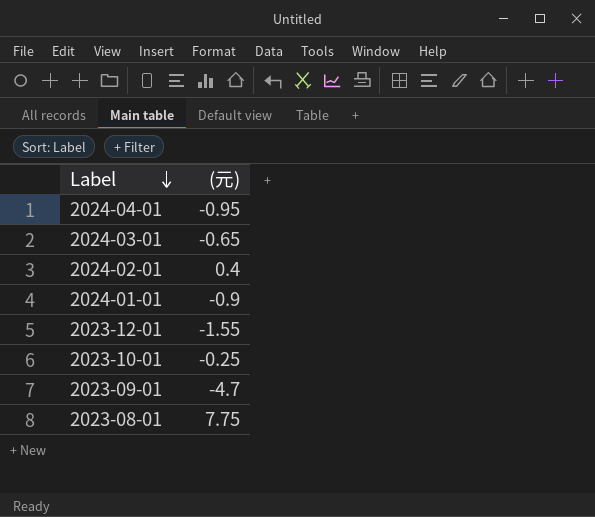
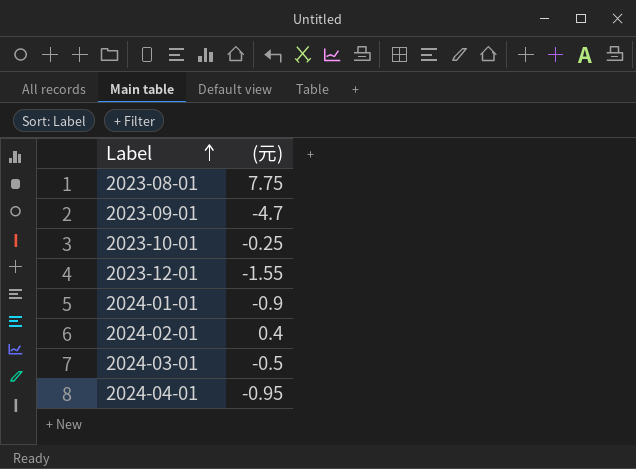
row order: Label descending -> Label ascending
2024-03-01 | (元): -0.65 -> -0.5

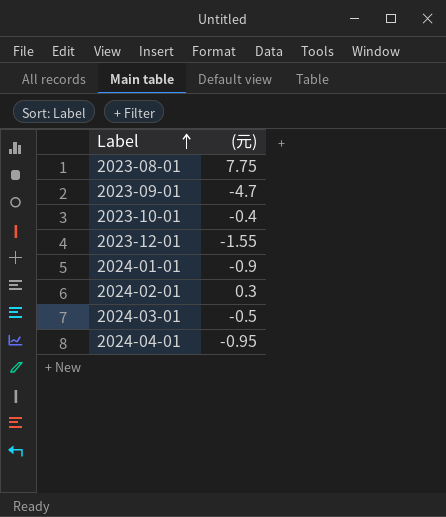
2023-10-01 | (元): -0.25 -> -0.4
2024-02-01 | (元): 0.4 -> 0.3

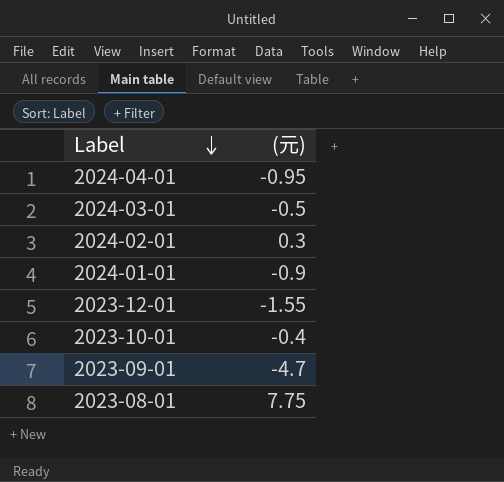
row order: Label ascending -> Label descending

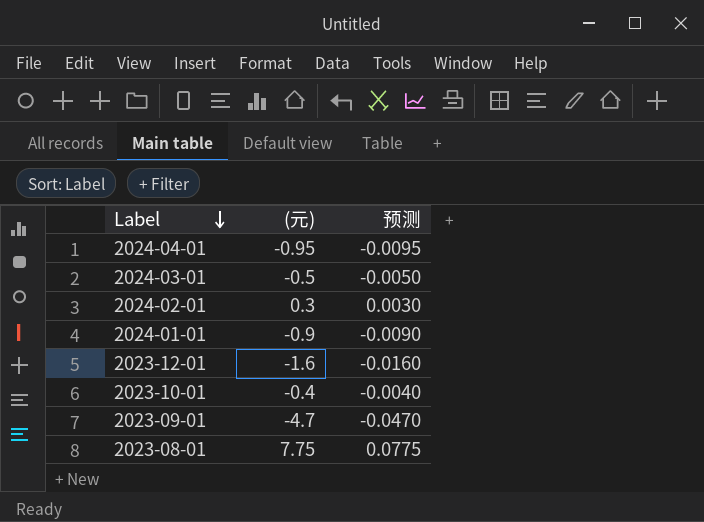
column 预测 | formula: none -> [(元)] * 0.01
2023-12-01 | (元): -1.55 -> -1.6

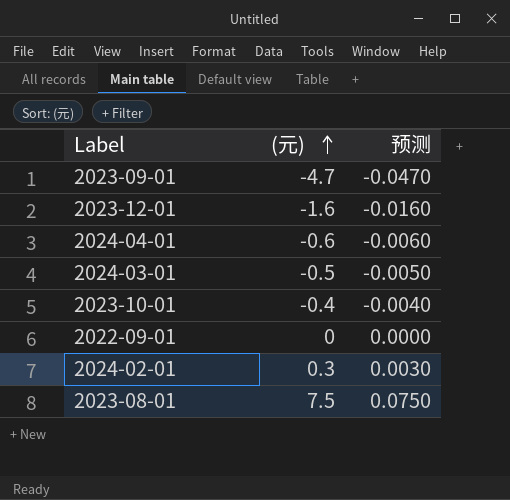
row order: Label descending -> (元) ascending
row 2024-01-01: -0.9 | -0.0090 -> none
2024-04-01 | (元): -0.95 -> -0.6
2024-04-01 | 预测: -0.0095 -> -0.0060
row 2022-09-01: none -> 0 | 0.0000
2023-08-01 | (元): 7.75 -> 7.5
2023-08-01 | 预测: 0.0775 -> 0.0750

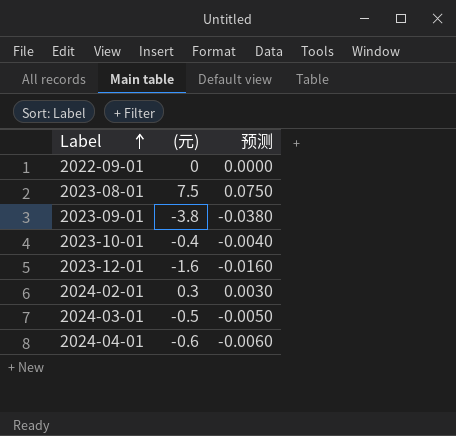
row order: (元) ascending -> Label ascending
2023-09-01 | (元): -4.7 -> -3.8
2023-09-01 | 预测: -0.0470 -> -0.0380

